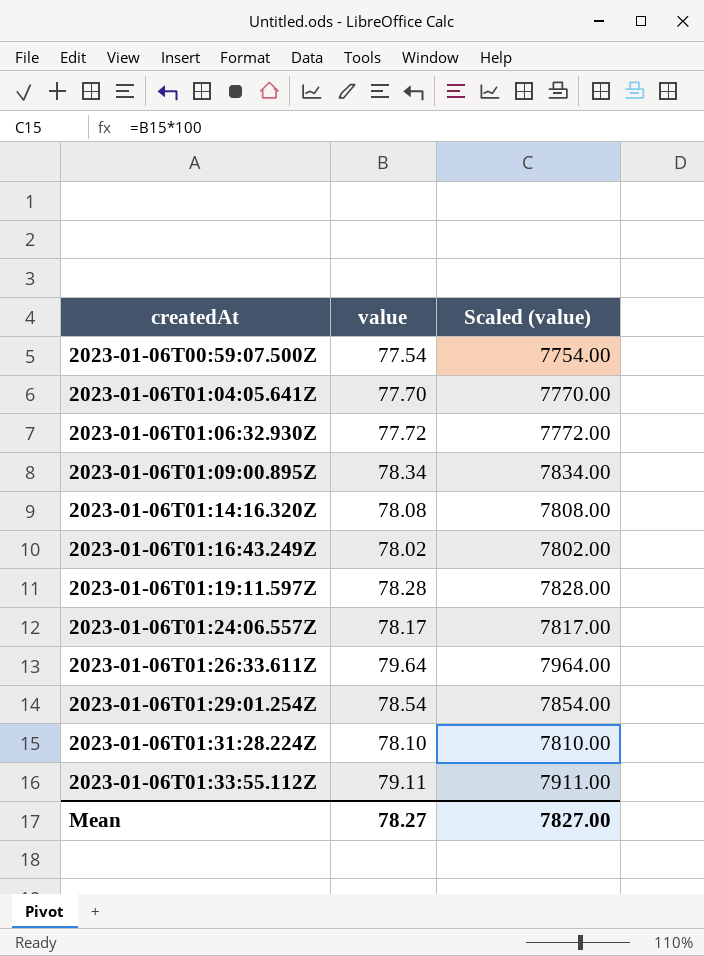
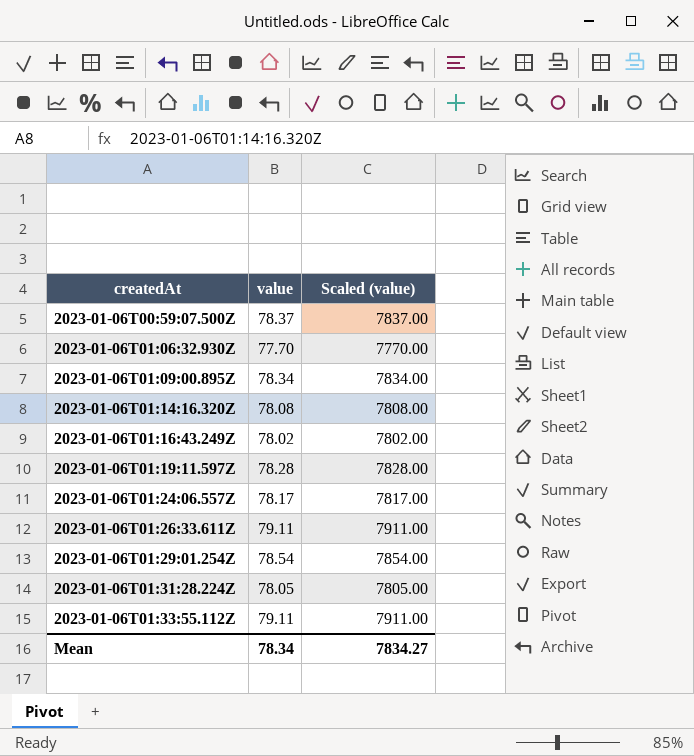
row 2023-01-06T01:04:05.641Z: 77.70 | 7770.00 -> none
2023-01-06T00:59:07.500Z | value: 77.54 -> 78.37
2023-01-06T00:59:07.500Z | Scaled (value): 7754.00 -> 7837.00
2023-01-06T01:06:32.930Z | value: 77.72 -> 77.70
2023-01-06T01:06:32.930Z | Scaled (value): 7772.00 -> 7770.00
2023-01-06T01:26:33.611Z | value: 79.64 -> 79.11
2023-01-06T01:26:33.611Z | Scaled (value): 7964.00 -> 7911.00
2023-01-06T01:31:28.224Z | value: 78.10 -> 78.05
2023-01-06T01:31:28.224Z | Scaled (value): 7810.00 -> 7805.00
Mean | value: 78.27 -> 78.34
Mean | Scaled (value): 7827.00 -> 7834.27

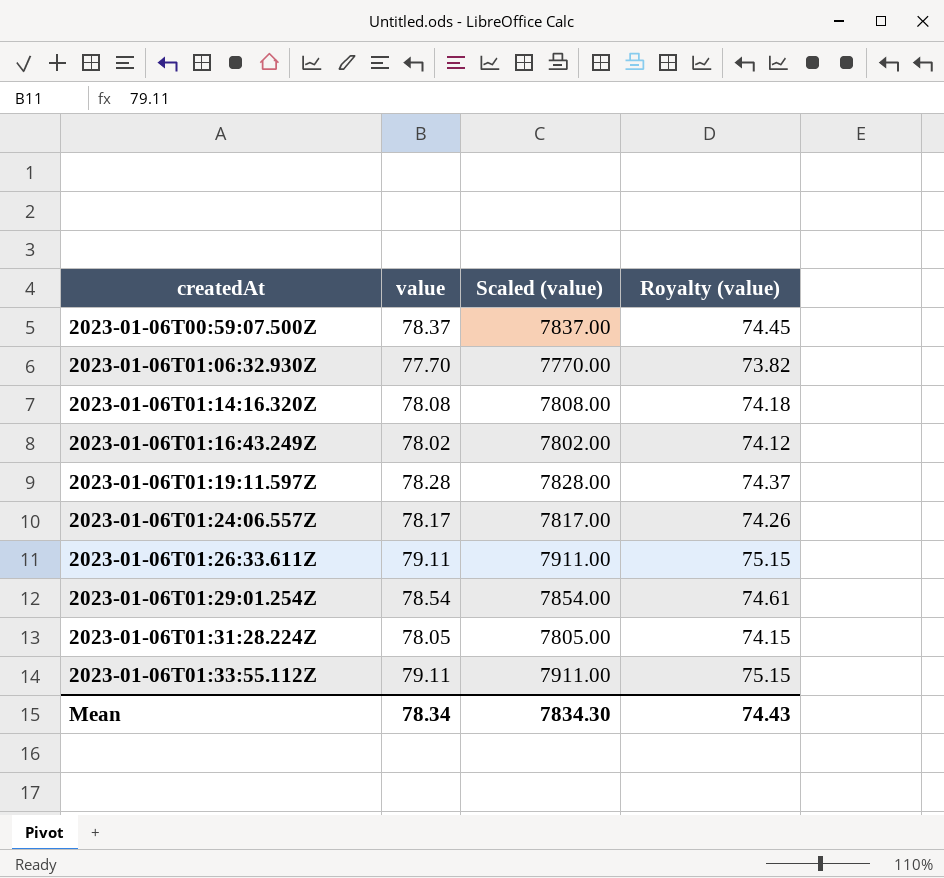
column Royalty (value) | formula: none -> [value] * 0.95
row 2023-01-06T01:09:00.895Z: 78.34 | 7834.00 -> none
Mean | Scaled (value): 7834.27 -> 7834.30

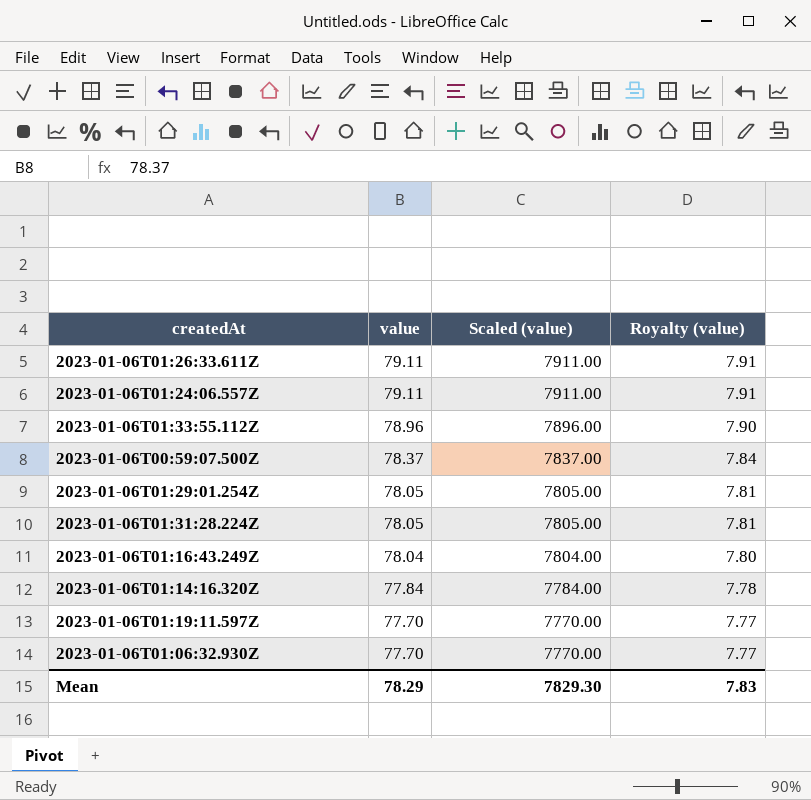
row order: createdAt ascending -> value descending
column Royalty (value) | formula: [value] * 0.95 -> [value] * 0.1
2023-01-06T01:24:06.557Z | value: 78.17 -> 79.11
2023-01-06T01:24:06.557Z | Scaled (value): 7817.00 -> 7911.00
2023-01-06T01:33:55.112Z | value: 79.11 -> 78.96
2023-01-06T01:33:55.112Z | Scaled (value): 7911.00 -> 7896.00
2023-01-06T01:29:01.254Z | value: 78.54 -> 78.05
2023-01-06T01:29:01.254Z | Scaled (value): 7854.00 -> 7805.00
2023-01-06T01:16:43.249Z | value: 78.02 -> 78.04
2023-01-06T01:16:43.249Z | Scaled (value): 7802.00 -> 7804.00
2023-01-06T01:14:16.320Z | value: 78.08 -> 77.84
2023-01-06T01:14:16.320Z | Scaled (value): 7808.00 -> 7784.00
2023-01-06T01:19:11.597Z | value: 78.28 -> 77.70
2023-01-06T01:19:11.597Z | Scaled (value): 7828.00 -> 7770.00
Mean | value: 78.34 -> 78.29
Mean | Scaled (value): 7834.30 -> 7829.30
Mean | Royalty (value): 74.43 -> 7.83

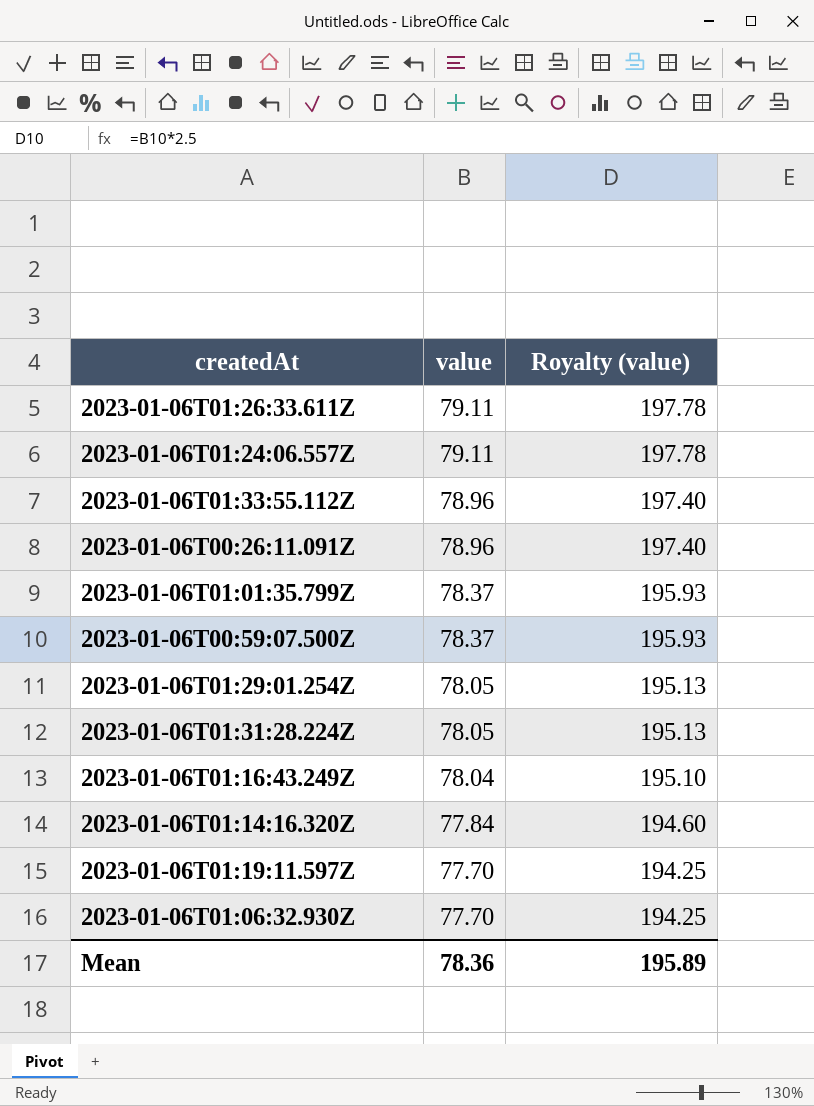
column Scaled (value) | formula: [value] * 100 -> none
column Royalty (value) | formula: [value] * 0.1 -> [value] * 2.5
row 2023-01-06T00:26:11.091Z: none -> 78.96 | 197.40
row 2023-01-06T01:01:35.799Z: none -> 78.37 | 195.93
Mean | value: 78.29 -> 78.36
Mean | Royalty (value): 7.83 -> 195.89

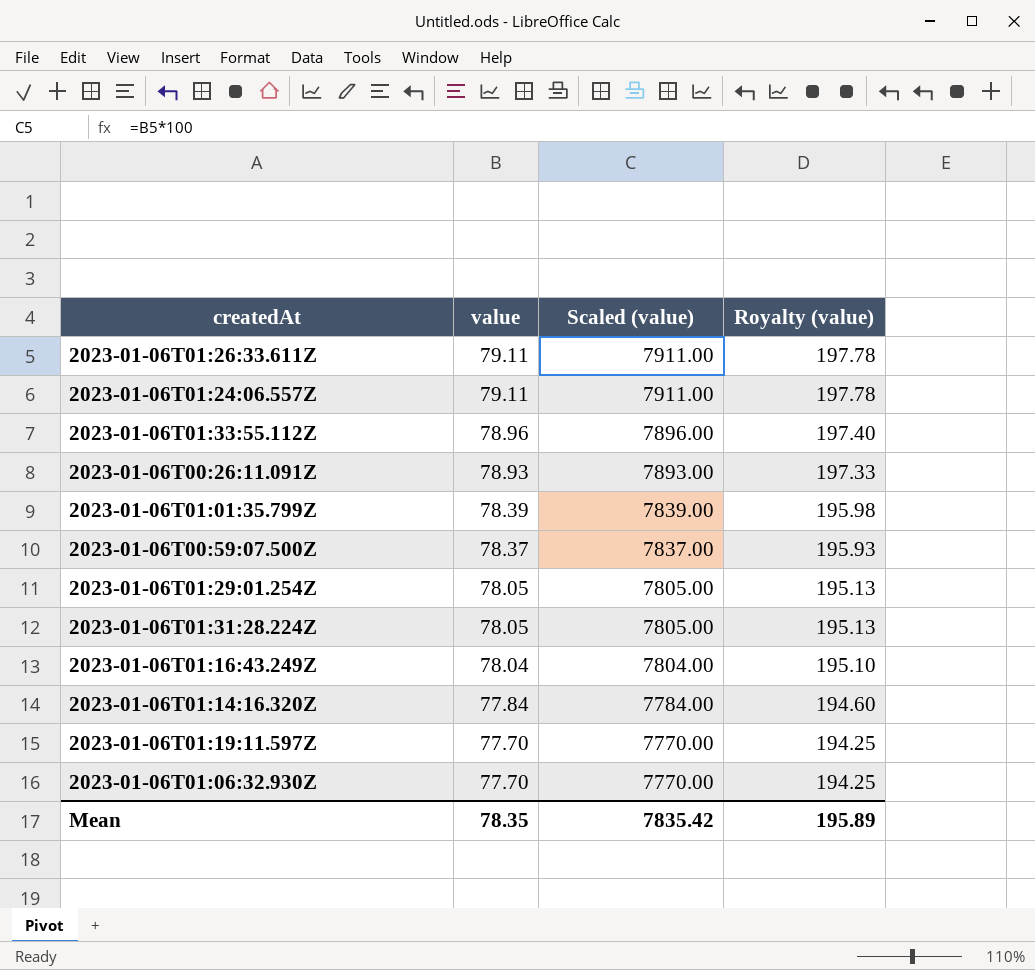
column Scaled (value) | formula: none -> [value] * 100
2023-01-06T00:26:11.091Z | value: 78.96 -> 78.93
2023-01-06T00:26:11.091Z | Royalty (value): 197.40 -> 197.33
2023-01-06T01:01:35.799Z | value: 78.37 -> 78.39
2023-01-06T01:01:35.799Z | Royalty (value): 195.93 -> 195.98
Mean | value: 78.36 -> 78.35

